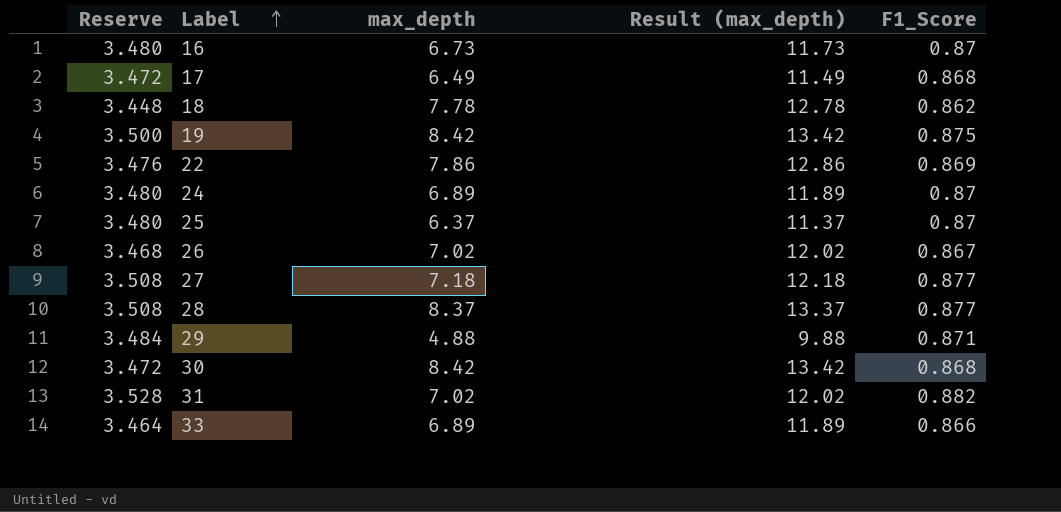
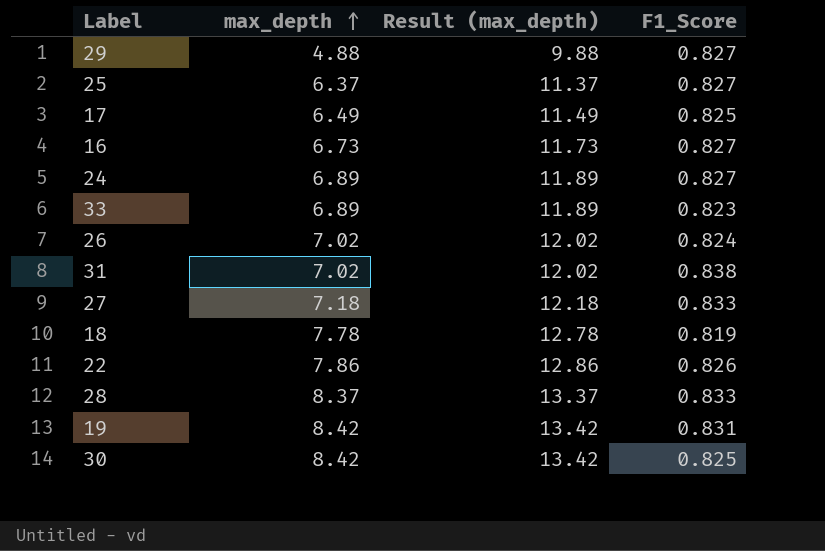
row order: Label ascending -> max_depth ascending
column Reserve | formula: [F1_Score] * 4 -> none
29 | F1_Score: 0.871 -> 0.827
25 | F1_Score: 0.87 -> 0.827
17 | F1_Score: 0.868 -> 0.825
16 | F1_Score: 0.87 -> 0.827
24 | F1_Score: 0.87 -> 0.827
33 | F1_Score: 0.866 -> 0.823
26 | F1_Score: 0.867 -> 0.824
31 | F1_Score: 0.882 -> 0.838
27 | F1_Score: 0.877 -> 0.833
18 | F1_Score: 0.862 -> 0.819
22 | F1_Score: 0.869 -> 0.826
28 | F1_Score: 0.877 -> 0.833
19 | F1_Score: 0.875 -> 0.831
30 | F1_Score: 0.868 -> 0.825

